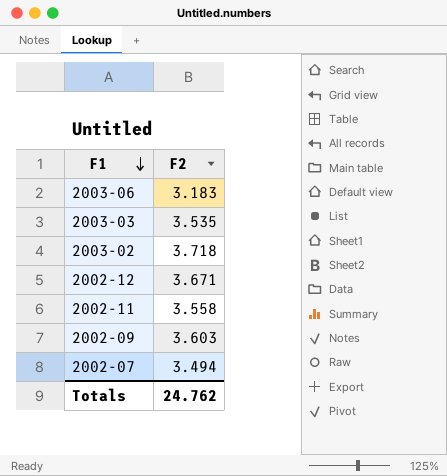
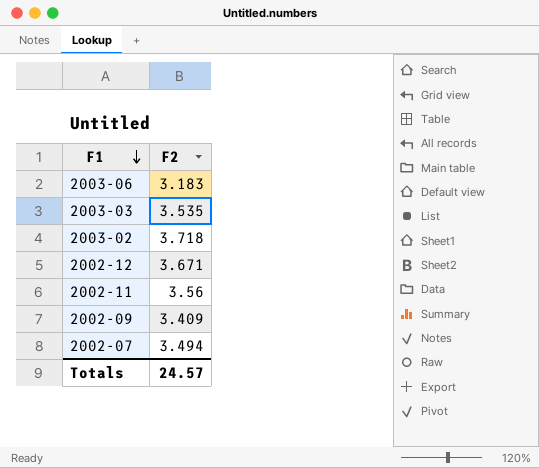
2002-11 | F2: 3.558 -> 3.56
2002-09 | F2: 3.603 -> 3.409
Totals | F2: 24.762 -> 24.57

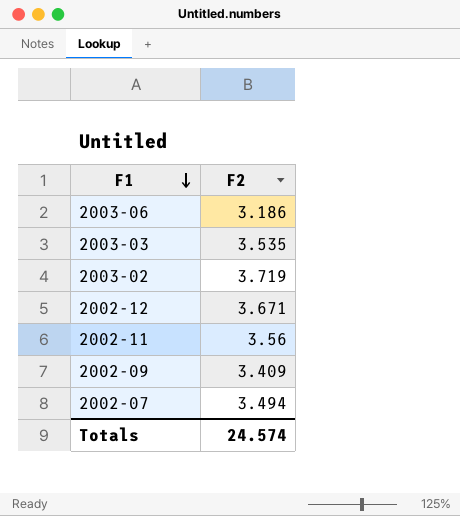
2003-06 | F2: 3.183 -> 3.186
2003-02 | F2: 3.718 -> 3.719
Totals | F2: 24.57 -> 24.574

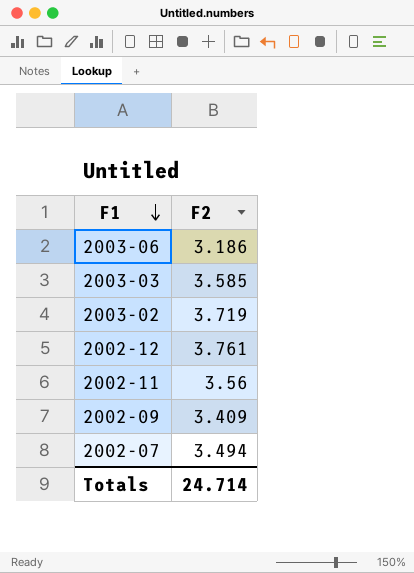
2003-03 | F2: 3.535 -> 3.585
2002-12 | F2: 3.671 -> 3.761
Totals | F2: 24.574 -> 24.714

